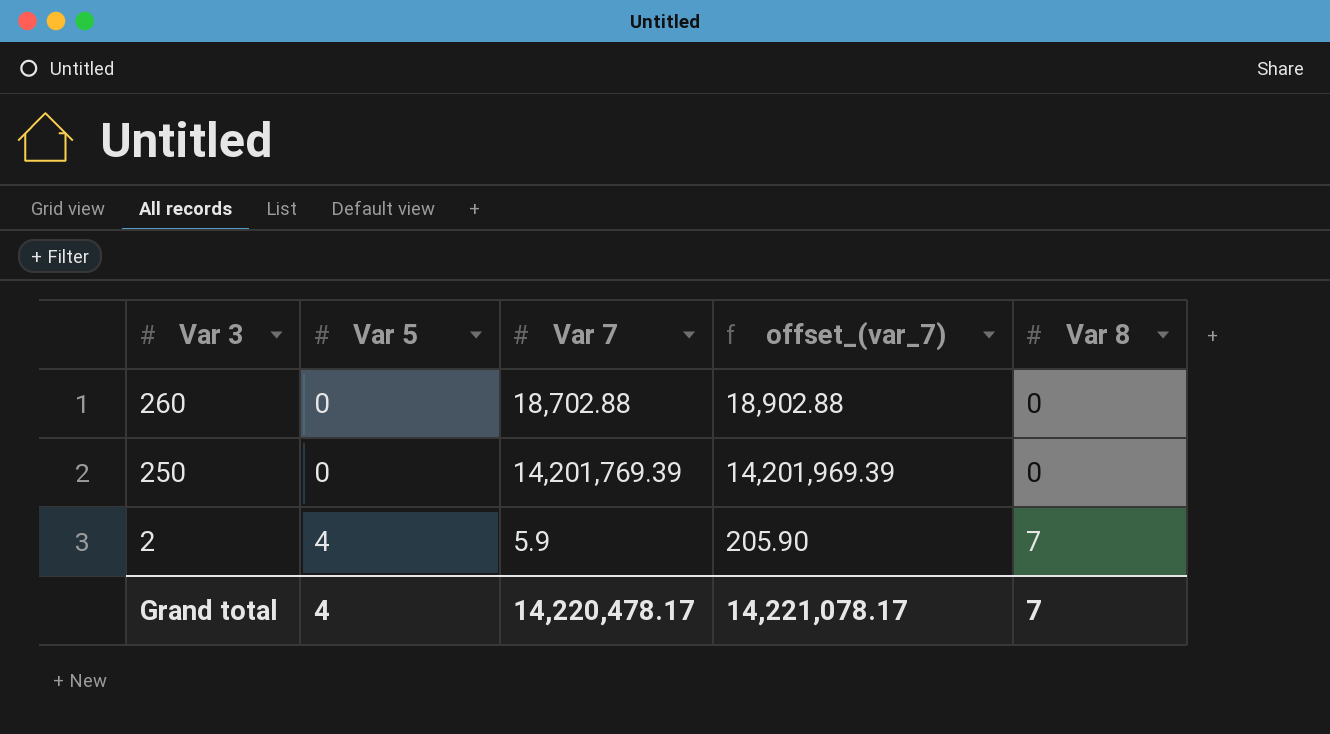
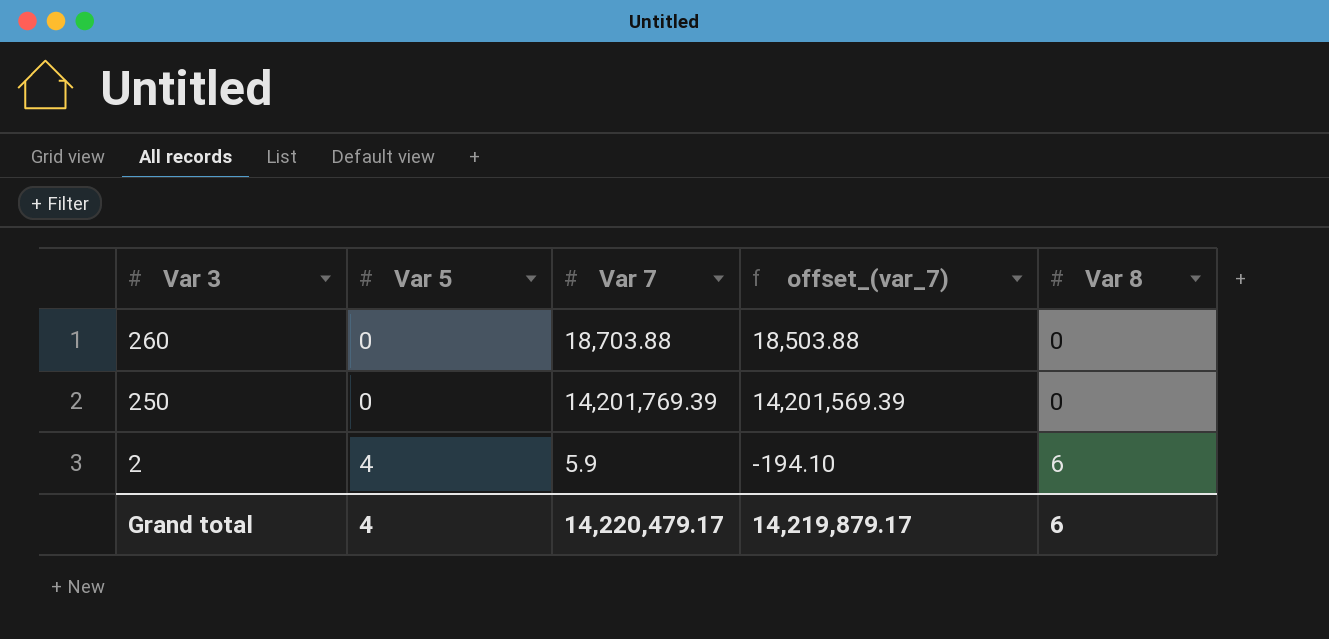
column offset_(var_7) | formula: [Var 7] + 200 -> [Var 7] - 200
260 | Var 7: 18,702.88 -> 18,703.88
2 | Var 8: 7 -> 6
Grand total | Var 7: 14,220,478.17 -> 14,220,479.17
Grand total | offset_(var_7): 14,221,078.17 -> 14,219,879.17
Grand total | Var 8: 7 -> 6

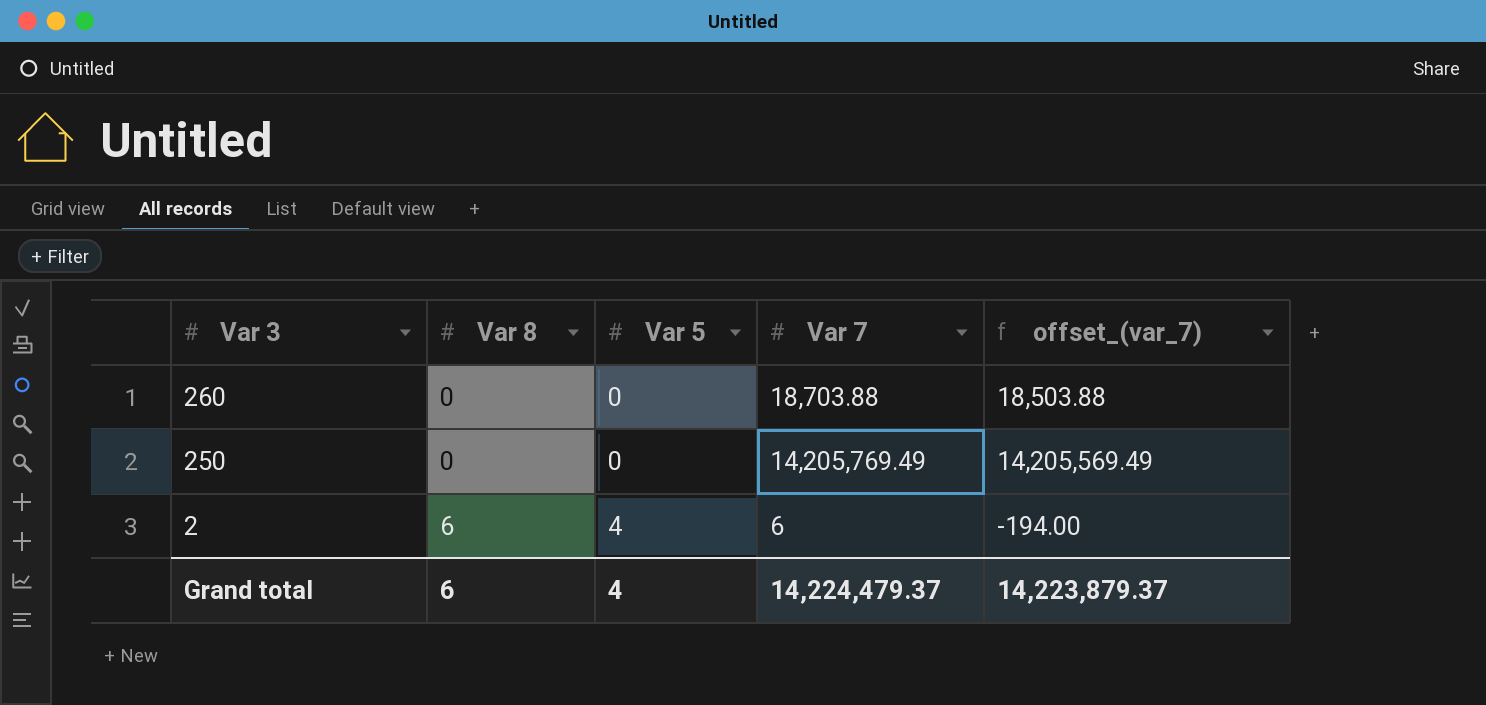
column Var 8 | position: 5 -> 2
250 | Var 7: 14,201,769.39 -> 14,205,769.49
250 | offset_(var_7): 14,201,569.39 -> 14,205,569.49
2 | Var 7: 5.9 -> 6
2 | offset_(var_7): -194.10 -> -194.00
Grand total | Var 7: 14,220,479.17 -> 14,224,479.37
Grand total | offset_(var_7): 14,219,879.17 -> 14,223,879.37

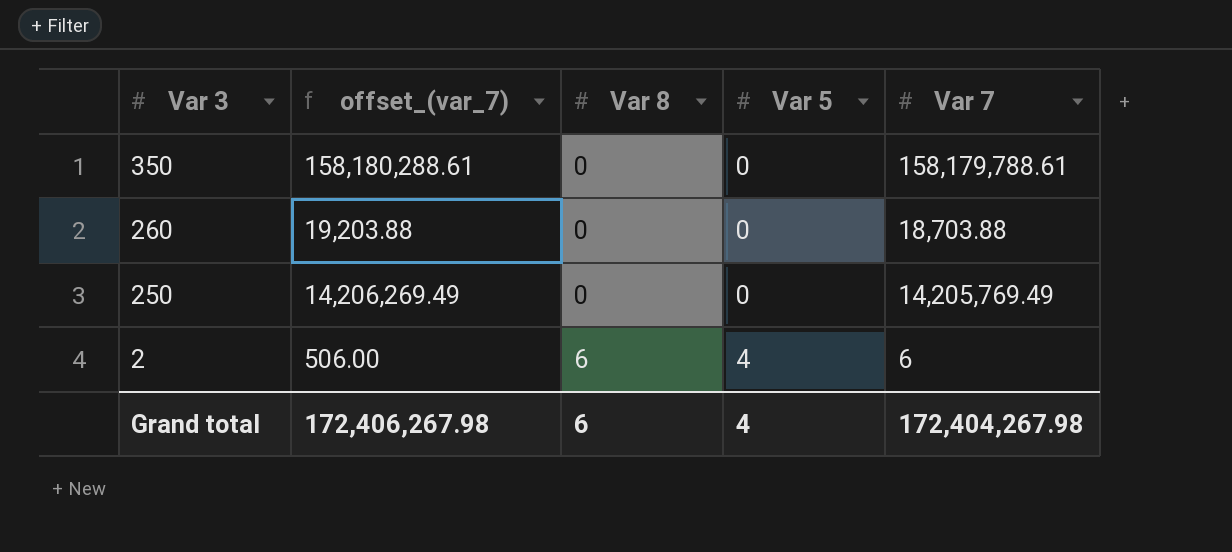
column offset_(var_7) | formula: [Var 7] - 200 -> [Var 7] + 500
column offset_(var_7) | position: 5 -> 2
row 350: none -> 158,180,288.61 | 0 | 0 | 158,179,788.61
Grand total | offset_(var_7): 14,223,879.37 -> 172,406,267.98
Grand total | Var 7: 14,224,479.37 -> 172,404,267.98

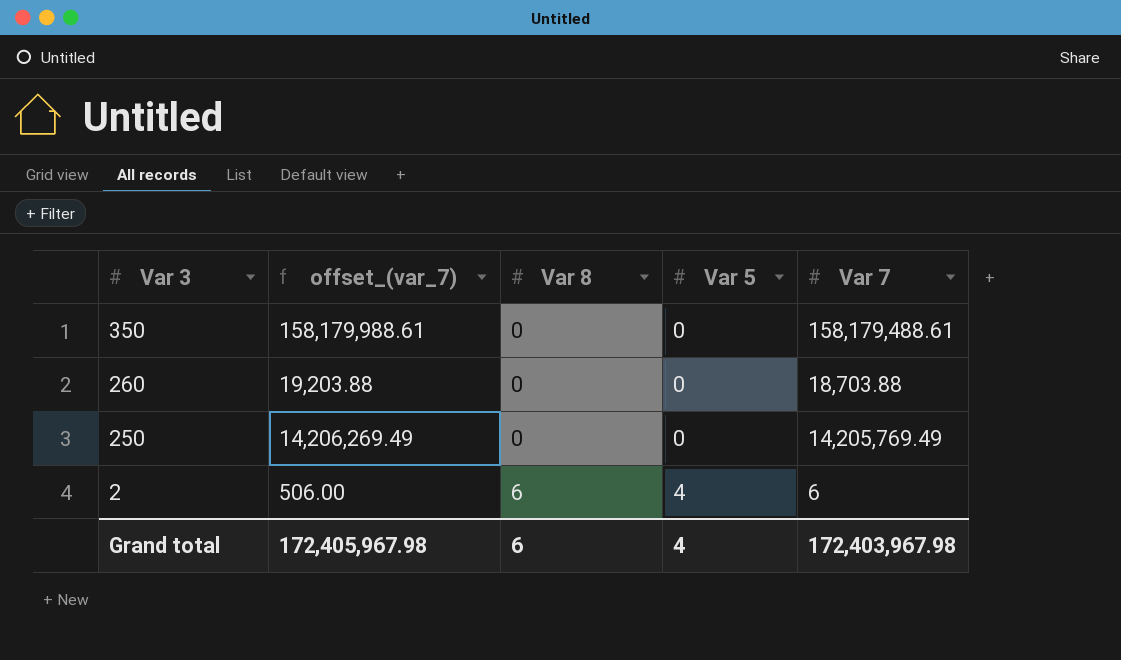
350 | offset_(var_7): 158,180,288.61 -> 158,179,988.61
350 | Var 7: 158,179,788.61 -> 158,179,488.61
Grand total | offset_(var_7): 172,406,267.98 -> 172,405,967.98
Grand total | Var 7: 172,404,267.98 -> 172,403,967.98

